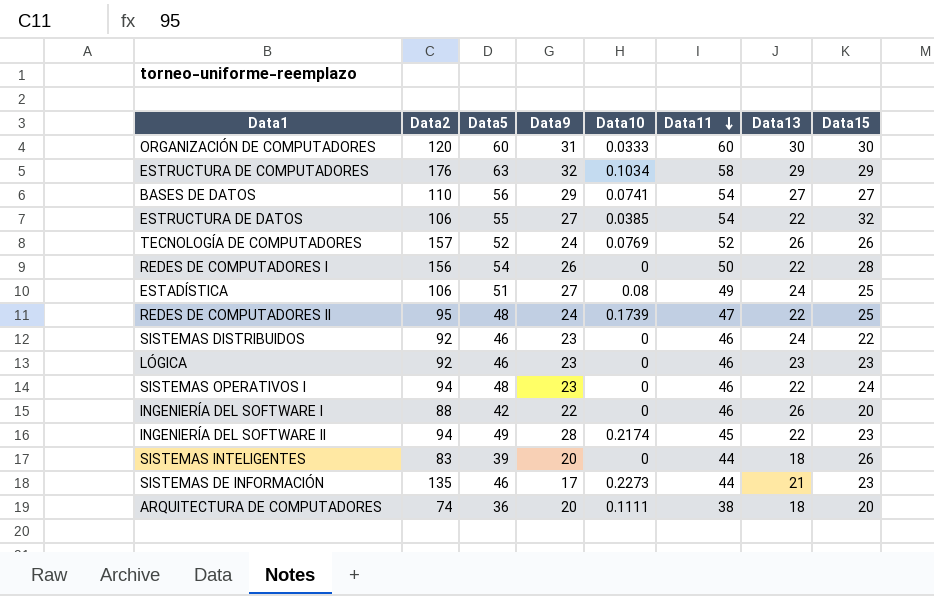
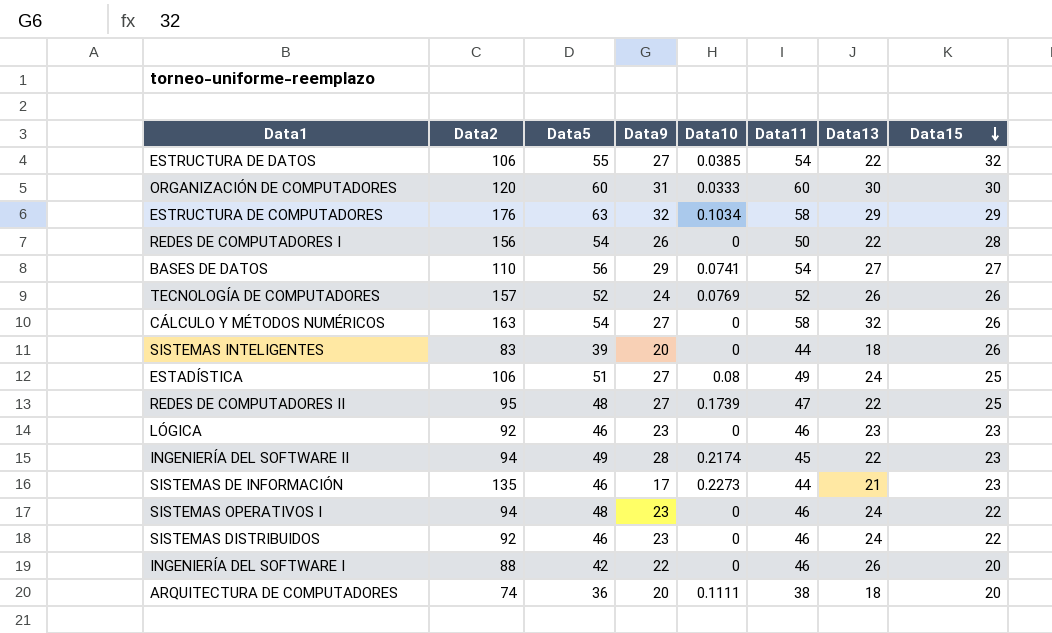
row order: Data11 descending -> Data15 descending
row CÁLCULO Y MÉTODOS NUMÉRICOS: none -> 163 | 54 | 27 | 0 | 58 | 32 | 26
REDES DE COMPUTADORES II | Data9: 24 -> 27
SISTEMAS OPERATIVOS I | Data13: 22 -> 24
SISTEMAS OPERATIVOS I | Data15: 24 -> 22

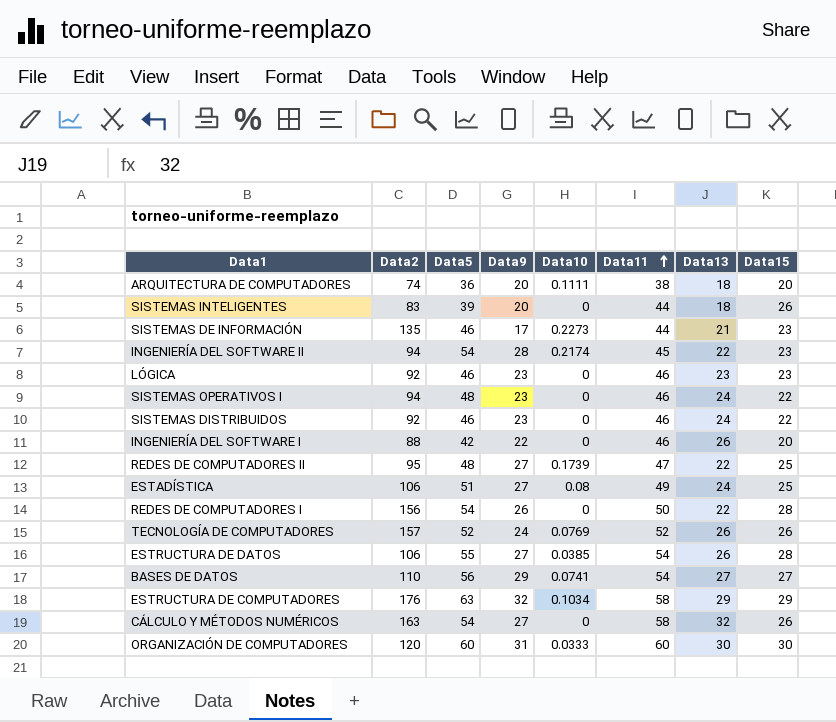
row order: Data15 descending -> Data11 ascending
INGENIERÍA DEL SOFTWARE II | Data5: 49 -> 54
ESTRUCTURA DE DATOS | Data13: 22 -> 26
ESTRUCTURA DE DATOS | Data15: 32 -> 28

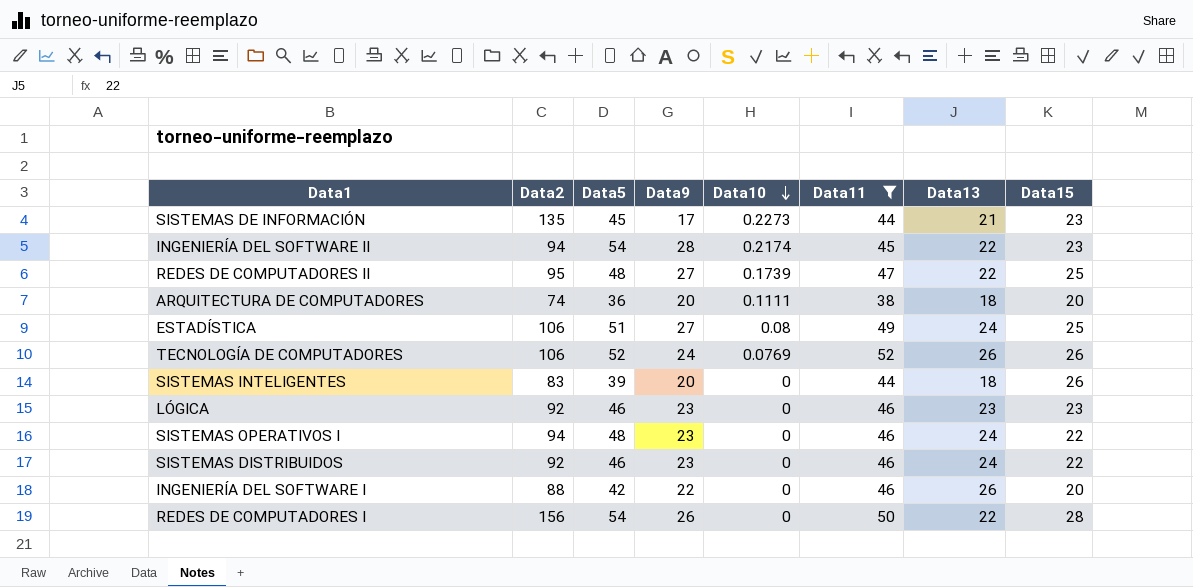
filter: none -> Data11 <= 52
row order: Data11 ascending -> Data10 descending
SISTEMAS DE INFORMACIÓN | Data5: 46 -> 45
TECNOLOGÍA DE COMPUTADORES | Data2: 157 -> 106

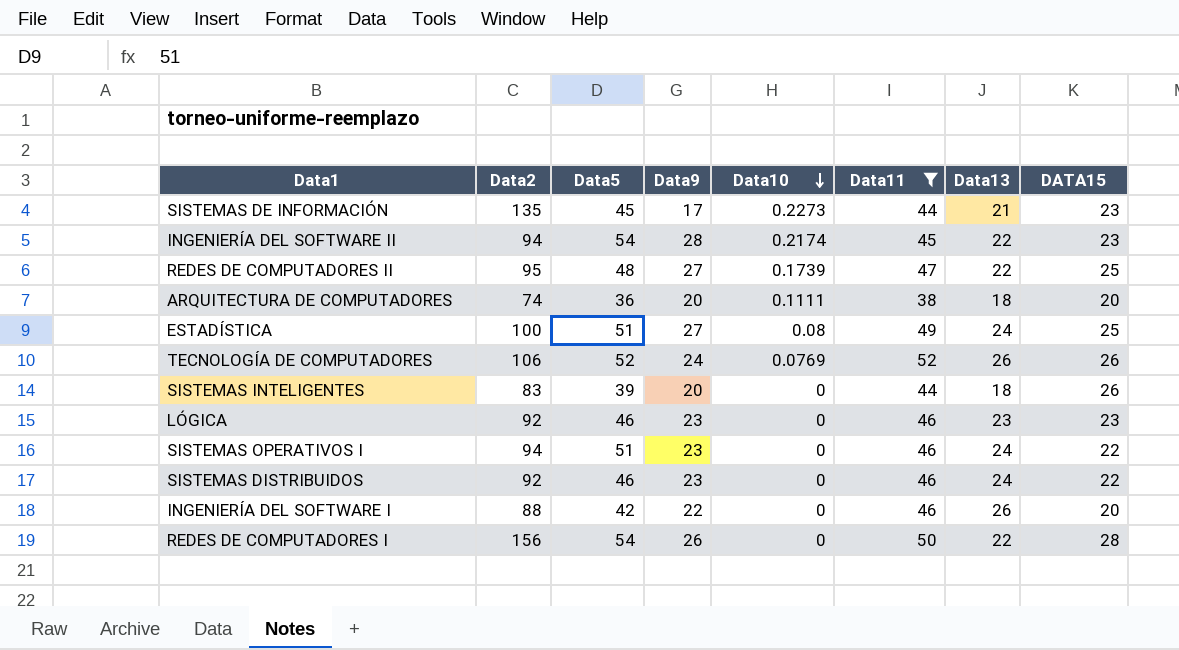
column name: Data15 -> DATA15
ESTADÍSTICA | Data2: 106 -> 100
SISTEMAS OPERATIVOS I | Data5: 48 -> 51

